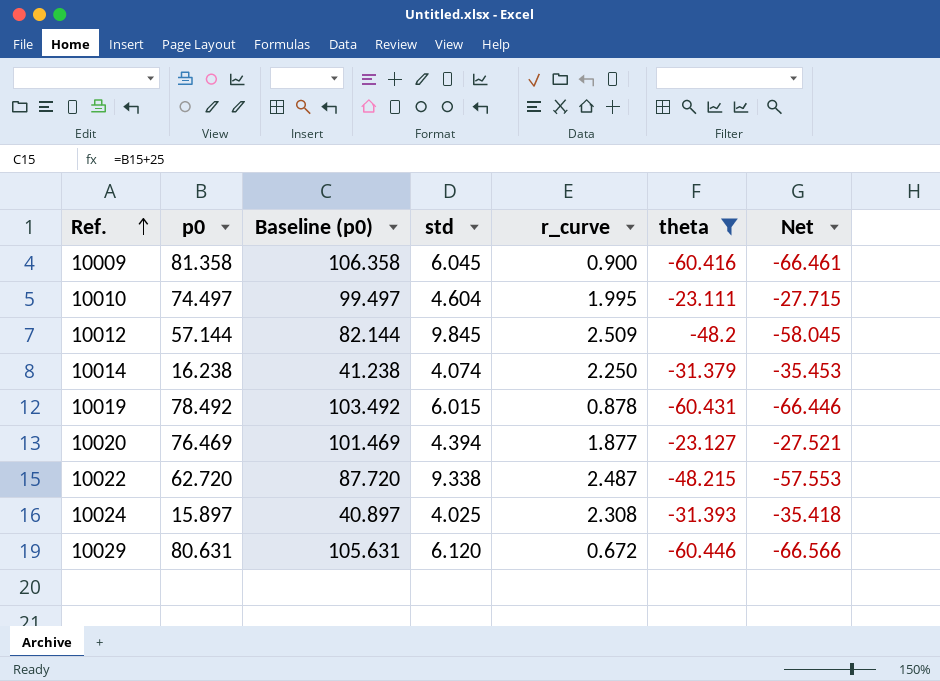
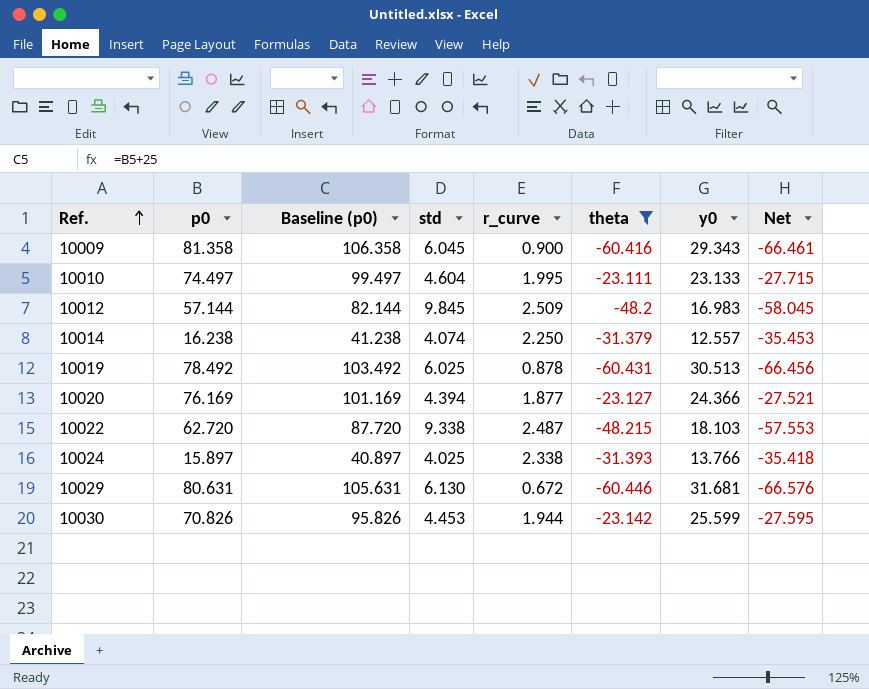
column y0 | position: none -> 7
10019 | std: 6.015 -> 6.025
10019 | Net: -66.446 -> -66.456
10020 | p0: 76.469 -> 76.169
10020 | Baseline (p0): 101.469 -> 101.169
10024 | r_curve: 2.308 -> 2.338
10029 | std: 6.120 -> 6.130
10029 | Net: -66.566 -> -66.576
row 10030: none -> 70.826 | 95.826 | 4.453 | 1.944 | -23.142 | 25.599 | -27.595

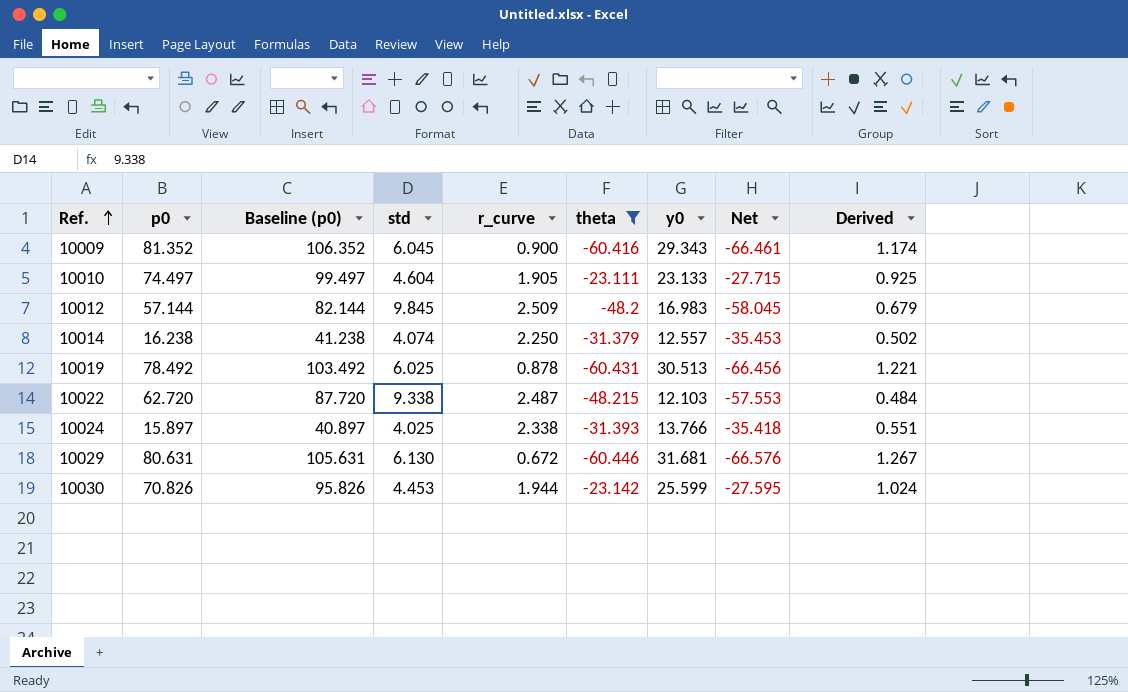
column Derived | formula: none -> [y0] * 0.04
row 10020: 76.169 | 101.169 | 4.394 | 1.877 | -23.127 | 24.366 | -27.521 -> none
10009 | p0: 81.358 -> 81.352
10009 | Baseline (p0): 106.358 -> 106.352
10010 | r_curve: 1.995 -> 1.905
10022 | y0: 18.103 -> 12.103

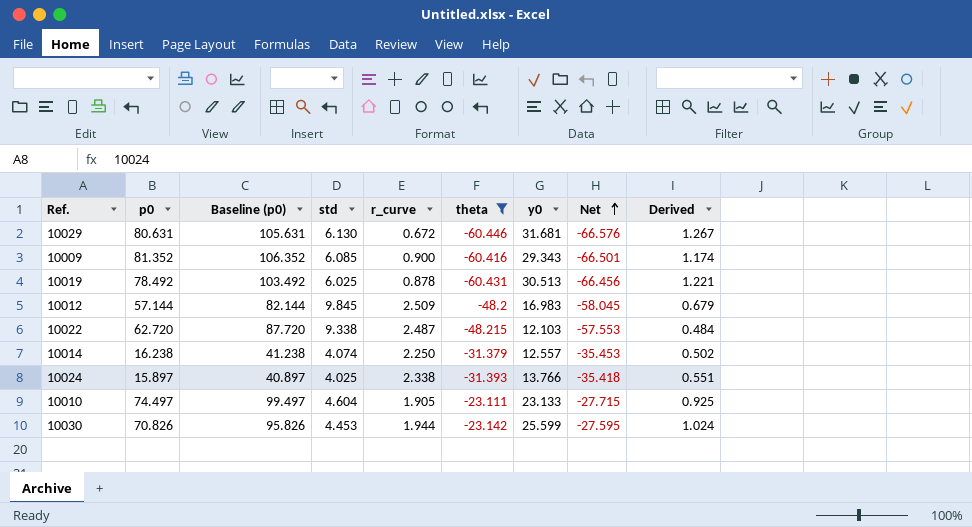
row order: Ref. ascending -> Net ascending
10009 | std: 6.045 -> 6.085
10009 | Net: -66.461 -> -66.501

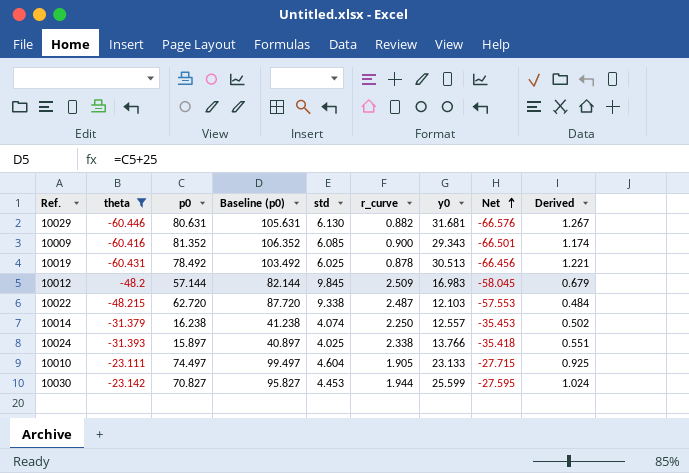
column theta | position: 6 -> 2
10029 | r_curve: 0.672 -> 0.882
10030 | p0: 70.826 -> 70.827
10030 | Baseline (p0): 95.826 -> 95.827

